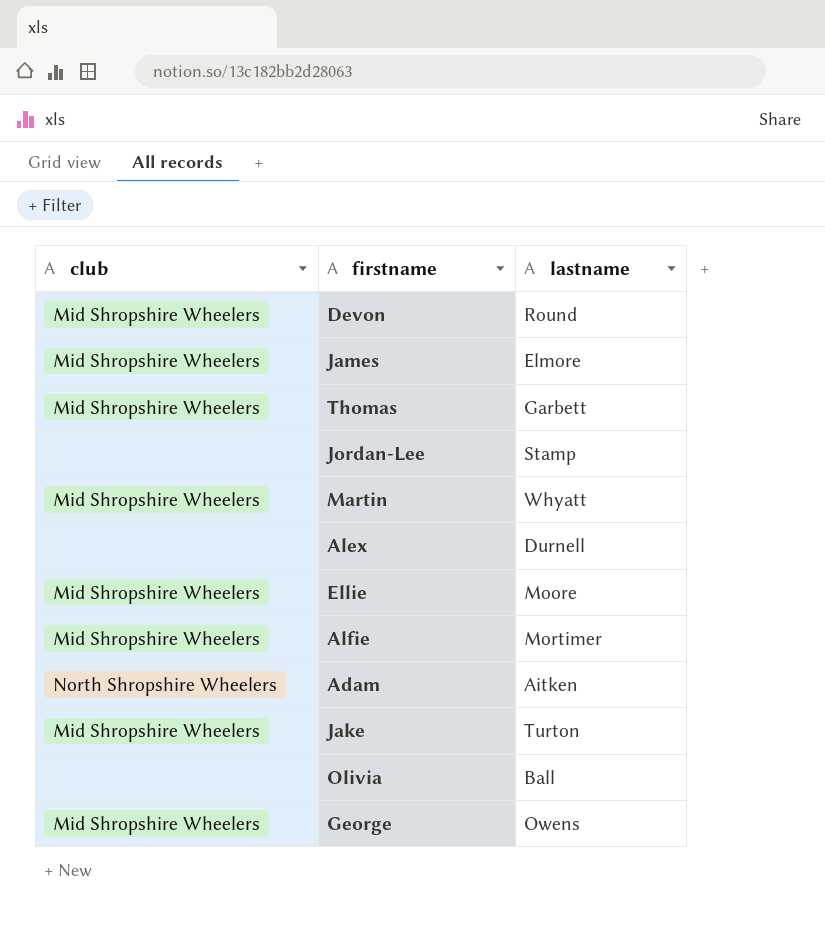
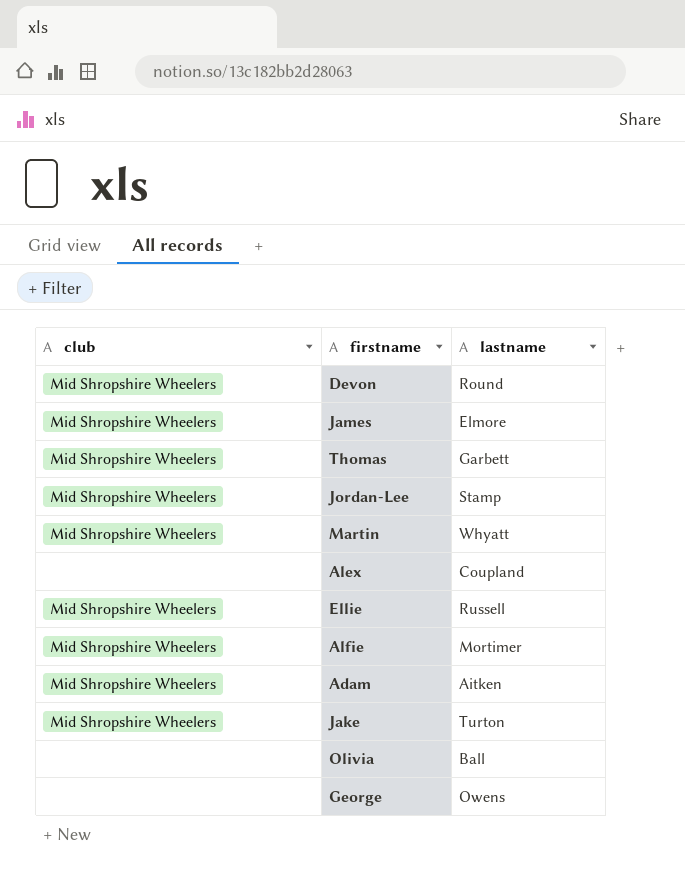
Jordan-Lee | club: none -> Mid Shropshire Wheelers
Alex | lastname: Durnell -> Coupland
Ellie | lastname: Moore -> Russell
Adam | club: North Shropshire Wheelers -> Mid Shropshire Wheelers
George | club: Mid Shropshire Wheelers -> none

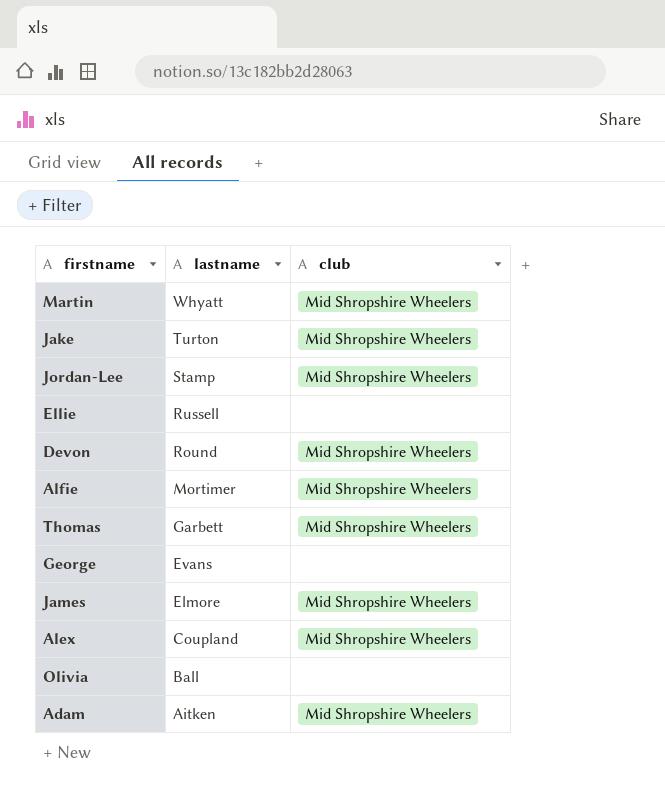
row order: none -> lastname descending
column club | position: 1 -> 3
Ellie | club: Mid Shropshire Wheelers -> none
George | lastname: Owens -> Evans
Alex | club: none -> Mid Shropshire Wheelers

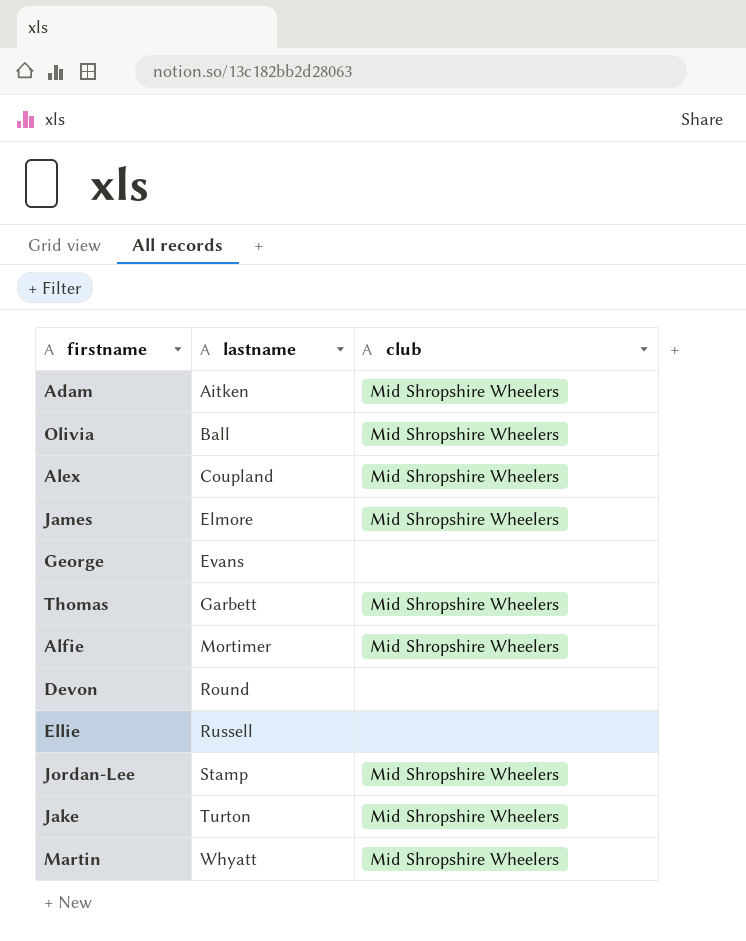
row order: lastname descending -> lastname ascending
Olivia | club: none -> Mid Shropshire Wheelers
Devon | club: Mid Shropshire Wheelers -> none

